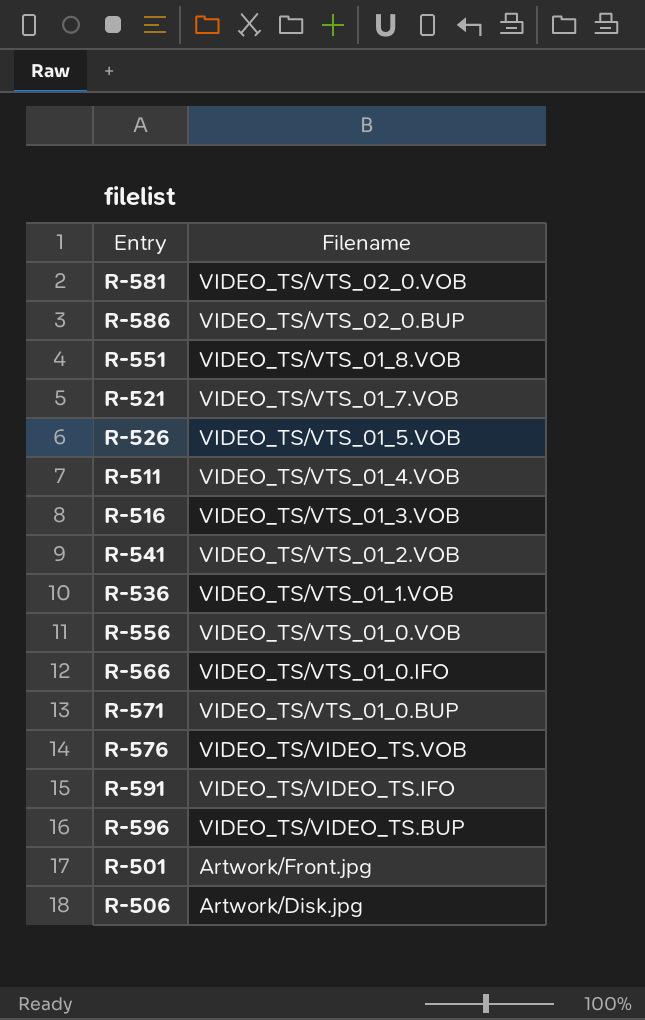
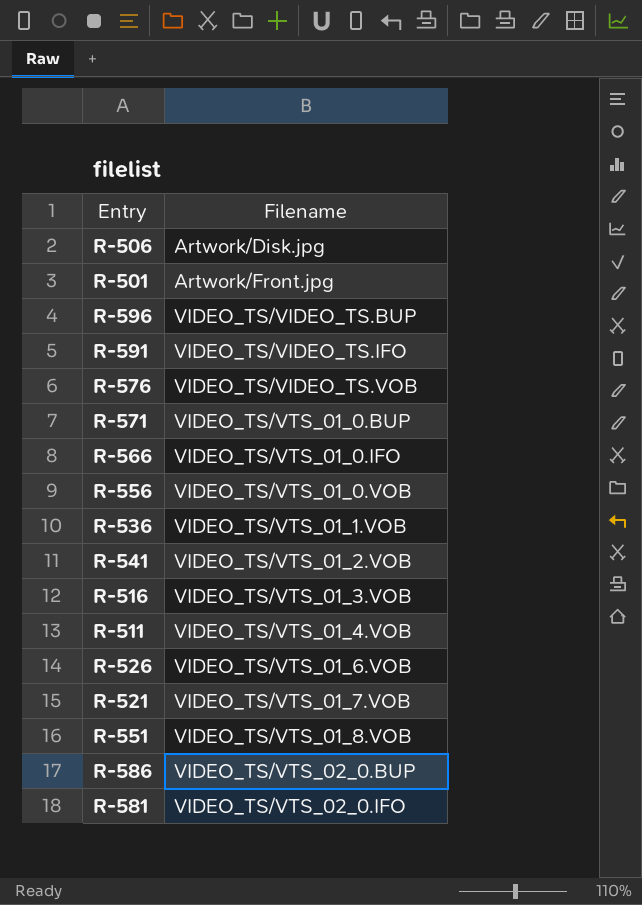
row order: Filename descending -> Filename ascending
R-526 | Filename: VIDEO_TS/VTS_01_5.VOB -> VIDEO_TS/VTS_01_6.VOB
R-581 | Filename: VIDEO_TS/VTS_02_0.VOB -> VIDEO_TS/VTS_02_0.IFO

